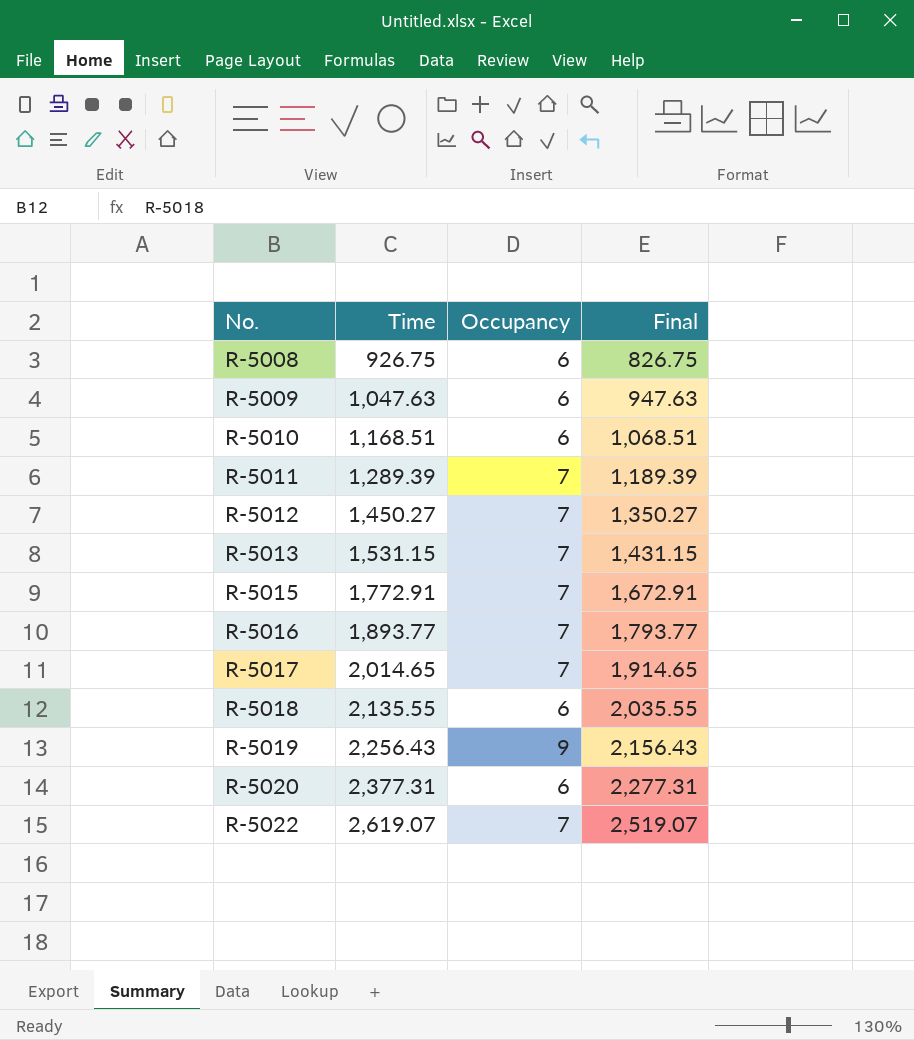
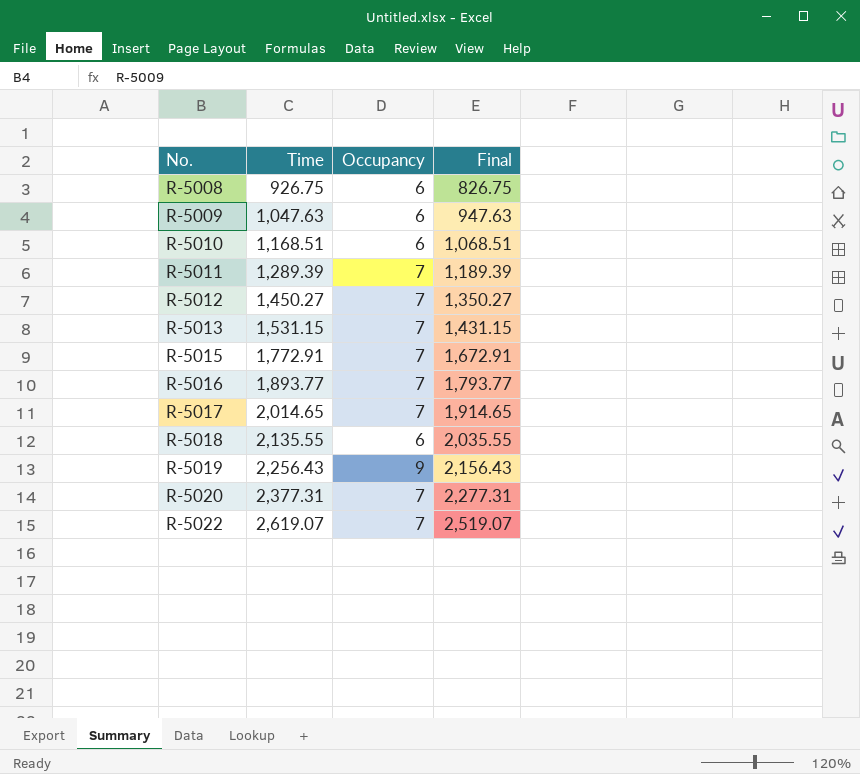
R-5020 | Occupancy: 6 -> 7

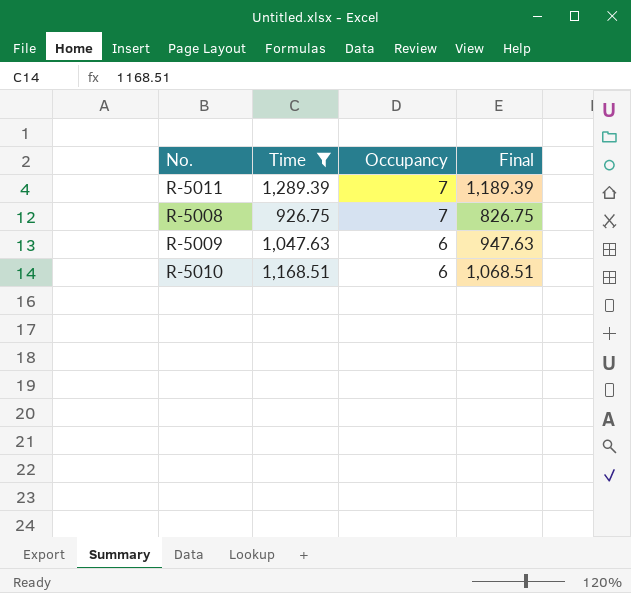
filter: none -> Time <= 1,289.39
row order: No. ascending -> Occupancy descending
R-5008 | Occupancy: 6 -> 7

